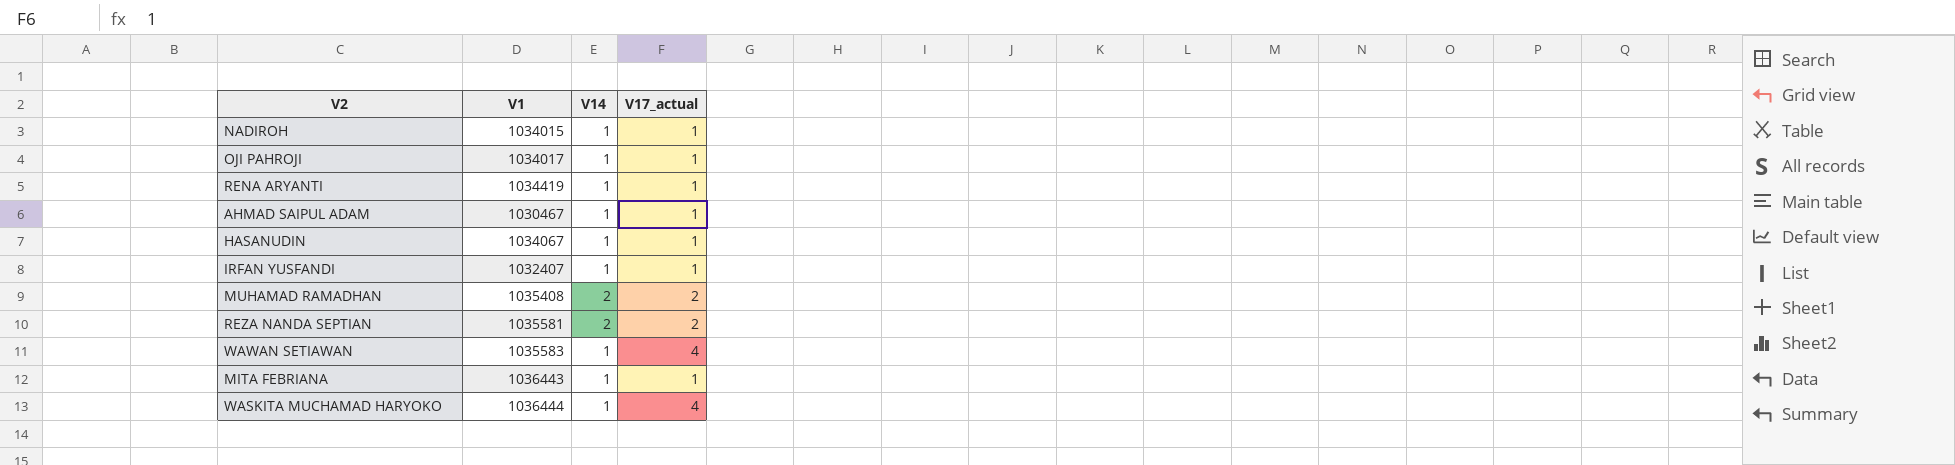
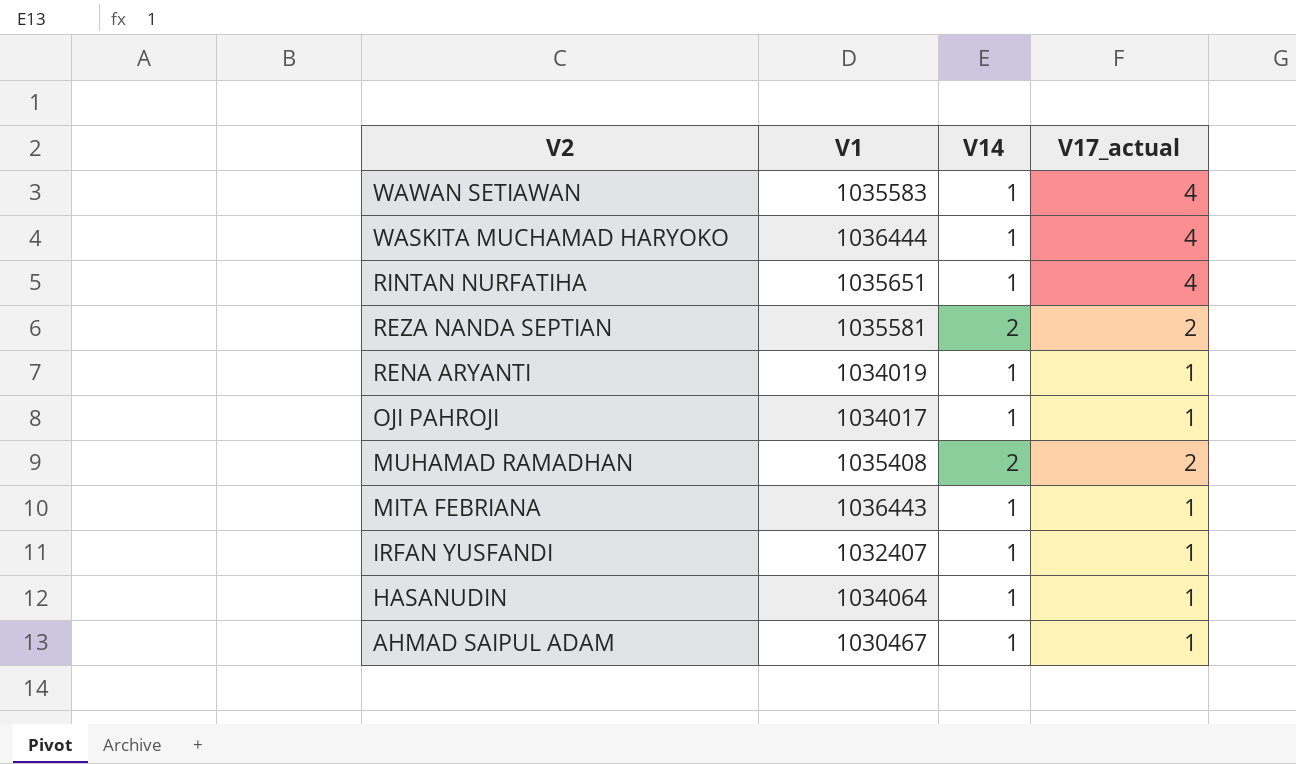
row order: none -> V2 descending
row NADIROH: 1034015 | 1 | 1 -> none
row RINTAN NURFATIHA: none -> 1035651 | 1 | 4
RENA ARYANTI | V1: 1034419 -> 1034019
HASANUDIN | V1: 1034067 -> 1034064

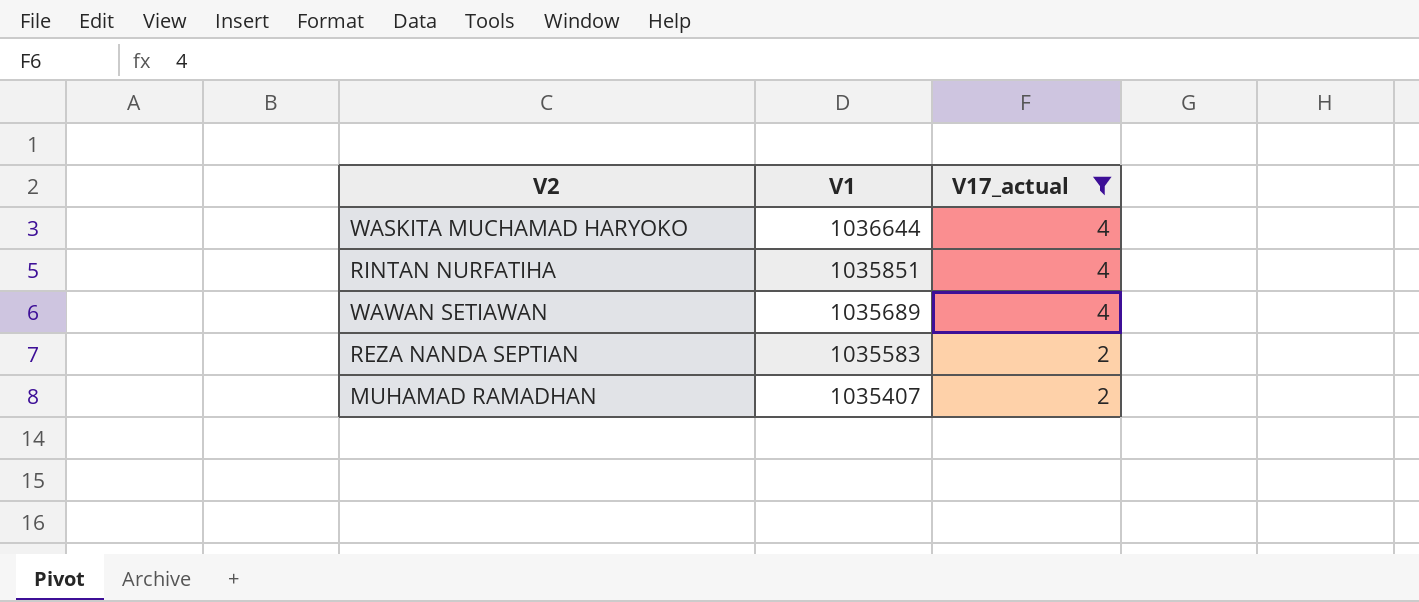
filter: none -> V17_actual != 1
row order: V2 descending -> V1 descending
column V14 | position: 3 -> none
WASKITA MUCHAMAD HARYOKO | V1: 1036444 -> 1036644
RINTAN NURFATIHA | V1: 1035651 -> 1035851
WAWAN SETIAWAN | V1: 1035583 -> 1035689
REZA NANDA SEPTIAN | V1: 1035581 -> 1035583
MUHAMAD RAMADHAN | V1: 1035408 -> 1035407

